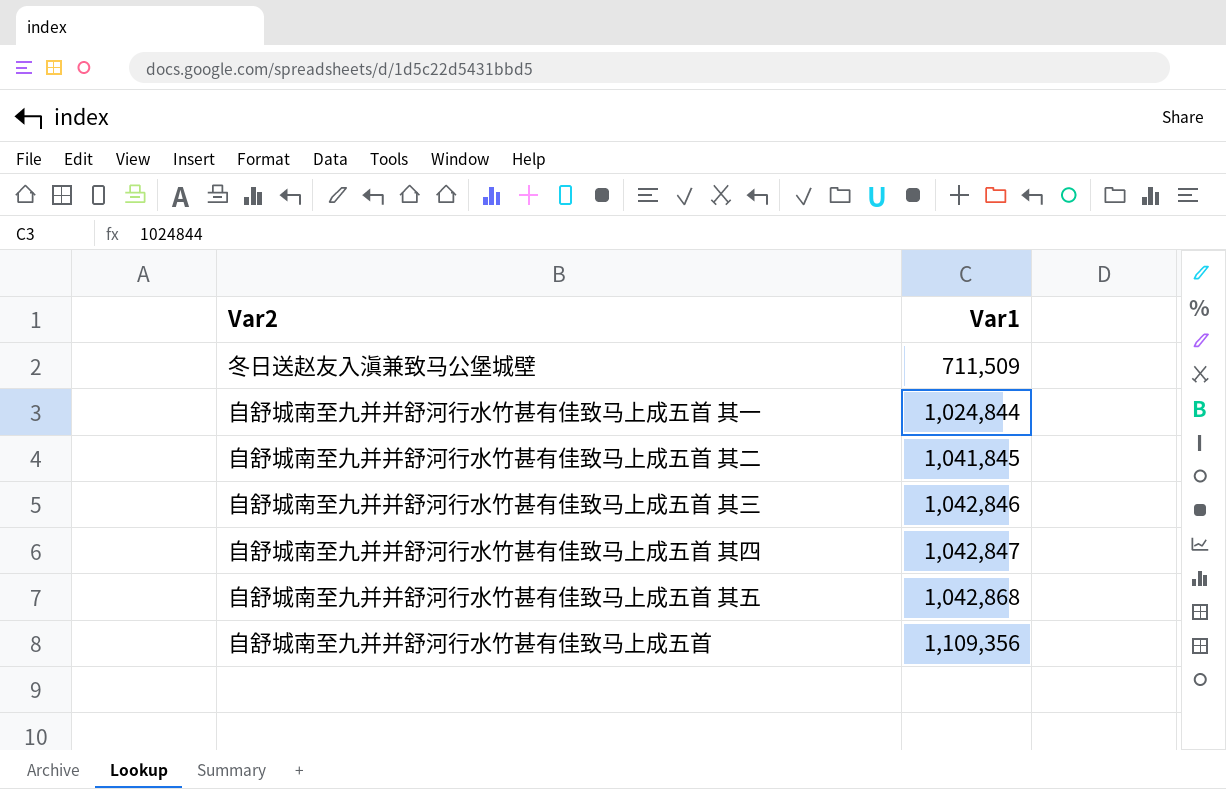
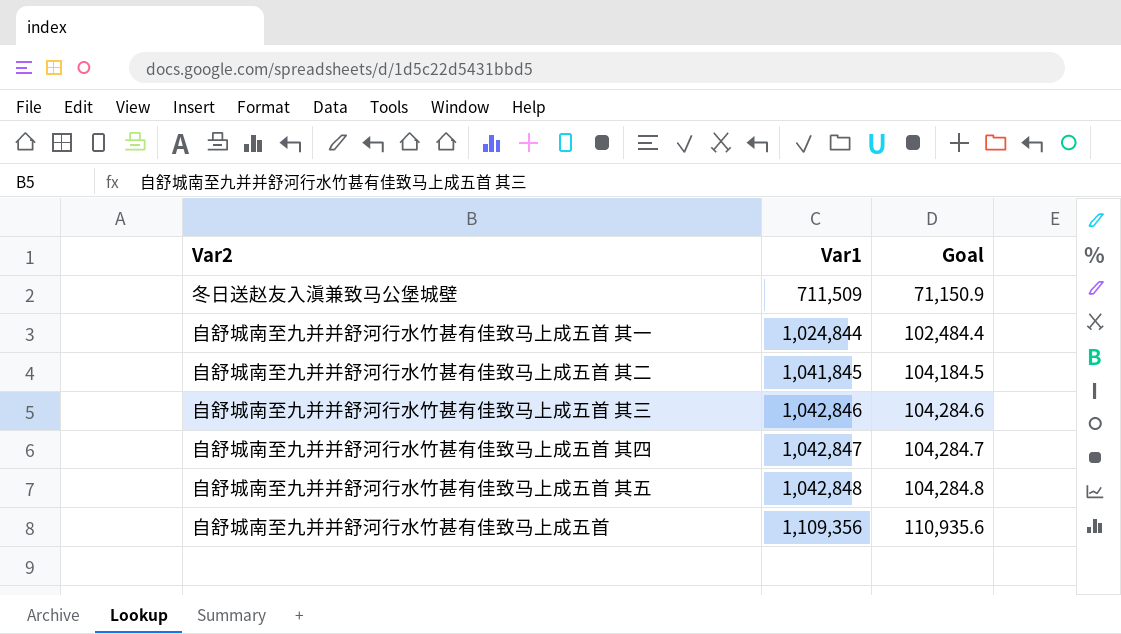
column Goal | formula: none -> [Var1] * 0.1
自舒城南至九并并舒河行水竹甚有佳致马上成五首 其五 | Var1: 1,042,868 -> 1,042,848

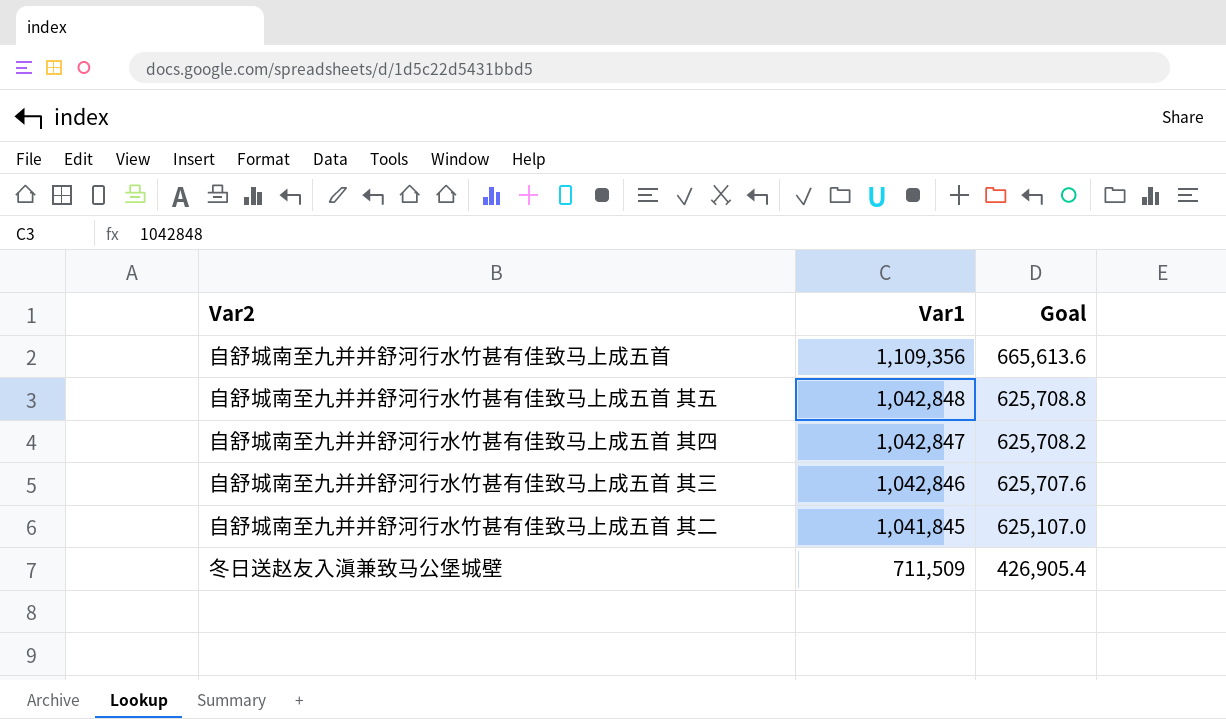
row order: Var1 ascending -> Var1 descending
column Goal | formula: [Var1] * 0.1 -> [Var1] * 0.6
row 自舒城南至九并并舒河行水竹甚有佳致马上成五首 其一: 1,024,844 | 102,484.4 -> none

